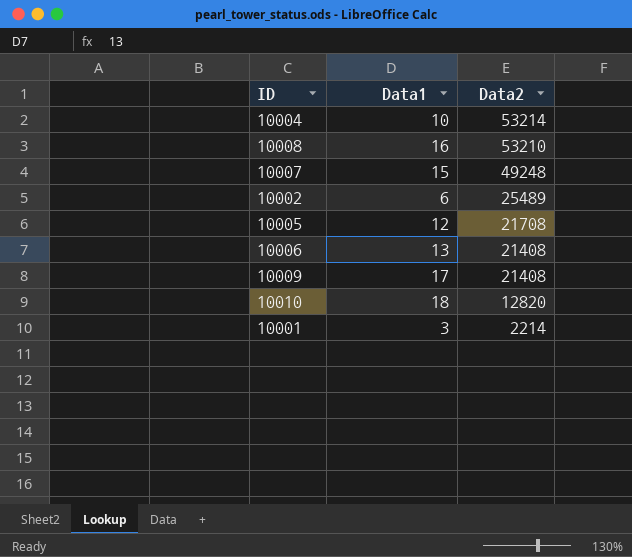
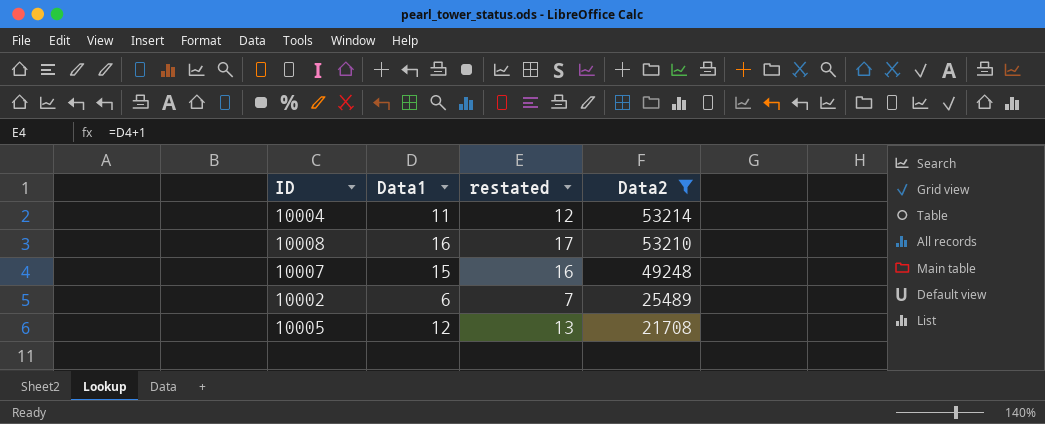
filter: none -> Data2 >= 21708
column restated | formula: none -> [Data1] + 1
10004 | Data1: 10 -> 11

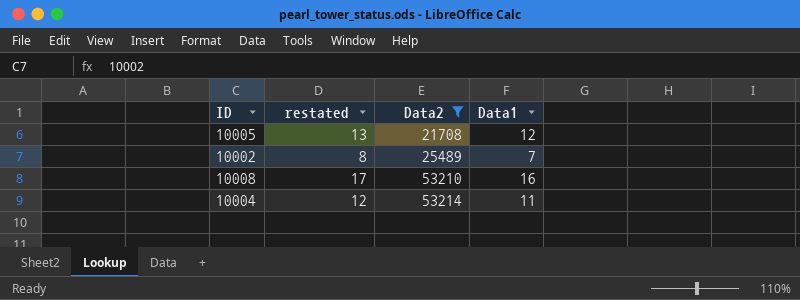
row order: Data2 descending -> Data2 ascending
column Data1 | position: 2 -> 4
row 10007: 15 | 16 | 49248 -> none
10002 | restated: 7 -> 8
10002 | Data1: 6 -> 7

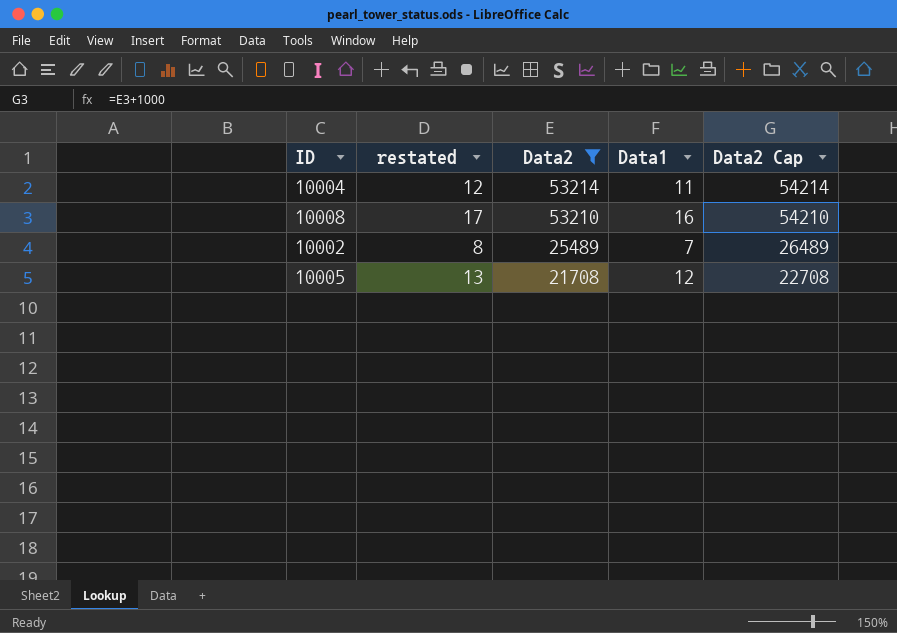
row order: Data2 ascending -> Data2 descending
column Data2 Cap | formula: none -> [Data2] + 1000

